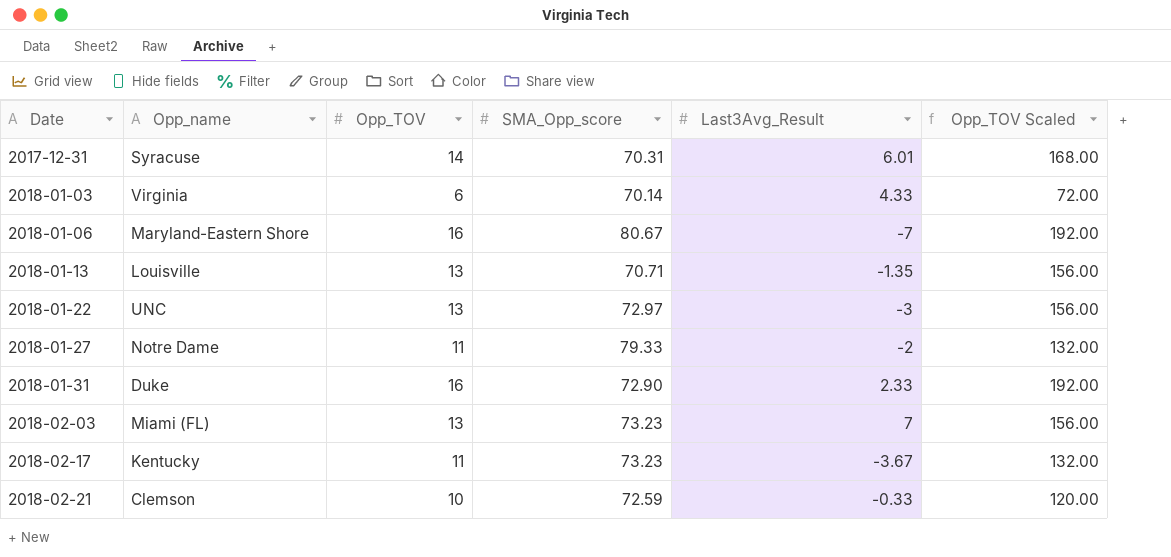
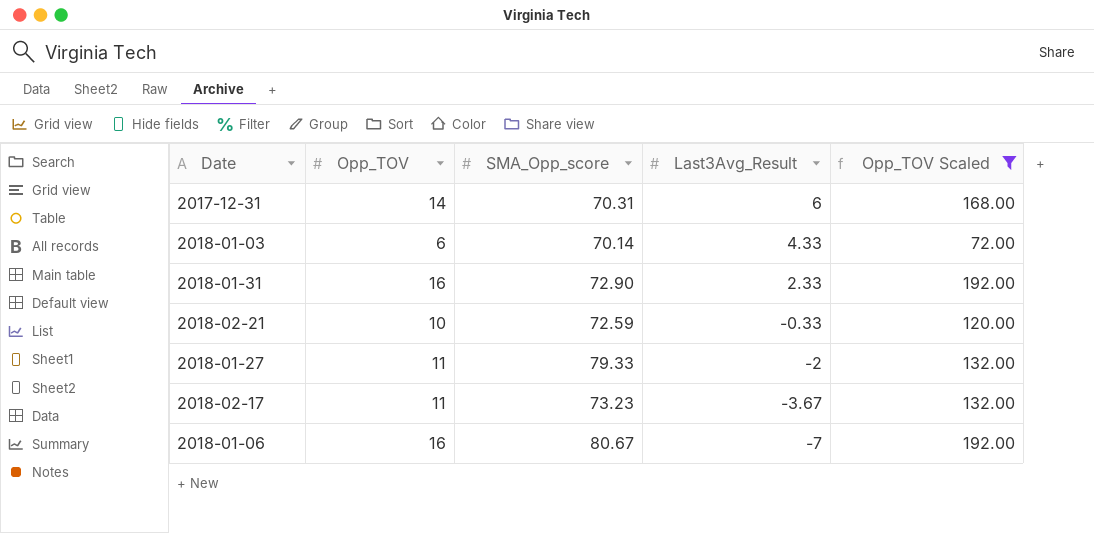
filter: none -> Opp_TOV Scaled != 156.00
row order: Date ascending -> Last3Avg_Result descending
column Opp_name | position: 2 -> none
2017-12-31 | Last3Avg_Result: 6.01 -> 6

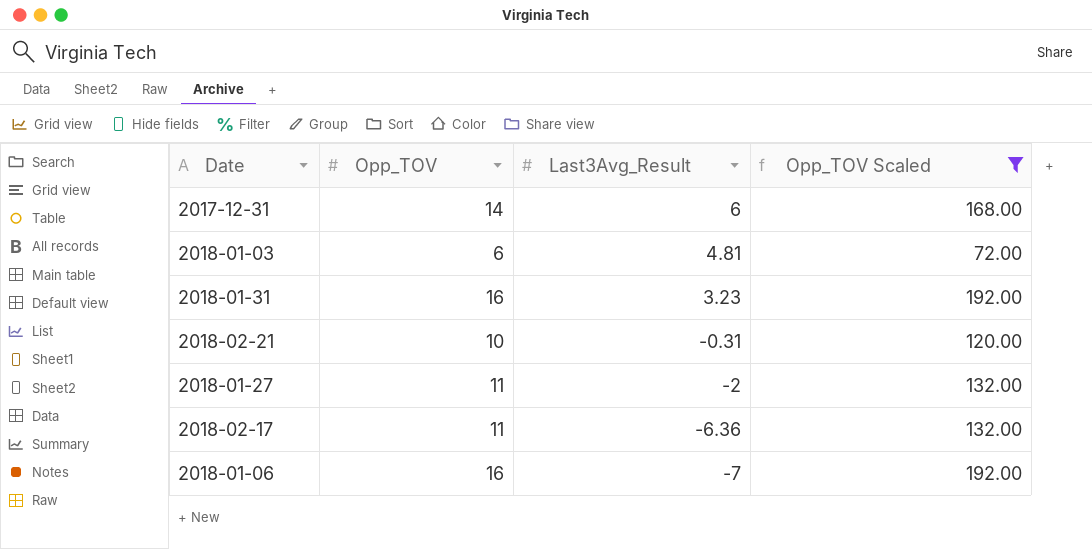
column SMA_Opp_score | position: 3 -> none
2018-01-03 | Last3Avg_Result: 4.33 -> 4.81
2018-01-31 | Last3Avg_Result: 2.33 -> 3.23
2018-02-21 | Last3Avg_Result: -0.33 -> -0.31
2018-02-17 | Last3Avg_Result: -3.67 -> -6.36

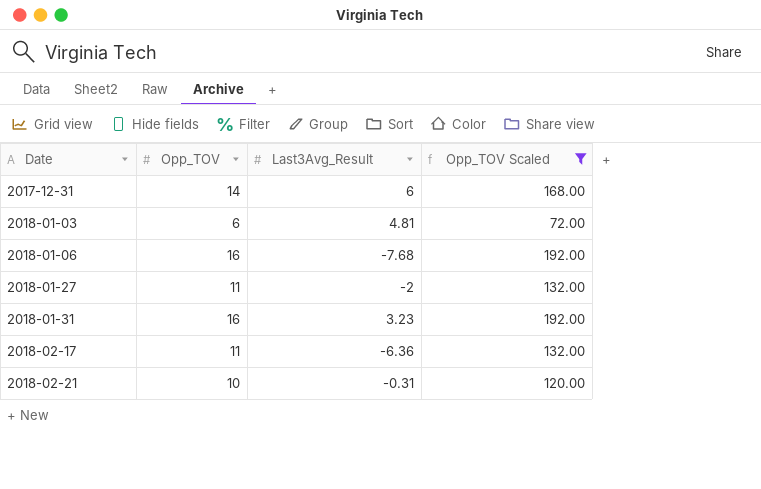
row order: Last3Avg_Result descending -> Date ascending
2018-01-06 | Last3Avg_Result: -7 -> -7.68

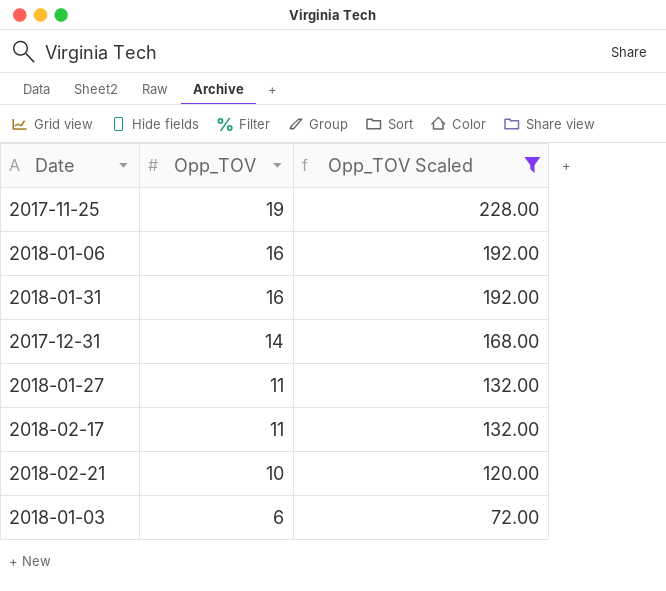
row order: Date ascending -> Opp_TOV descending
column Last3Avg_Result | position: 3 -> none
row 2017-11-25: none -> 19 | 228.00

